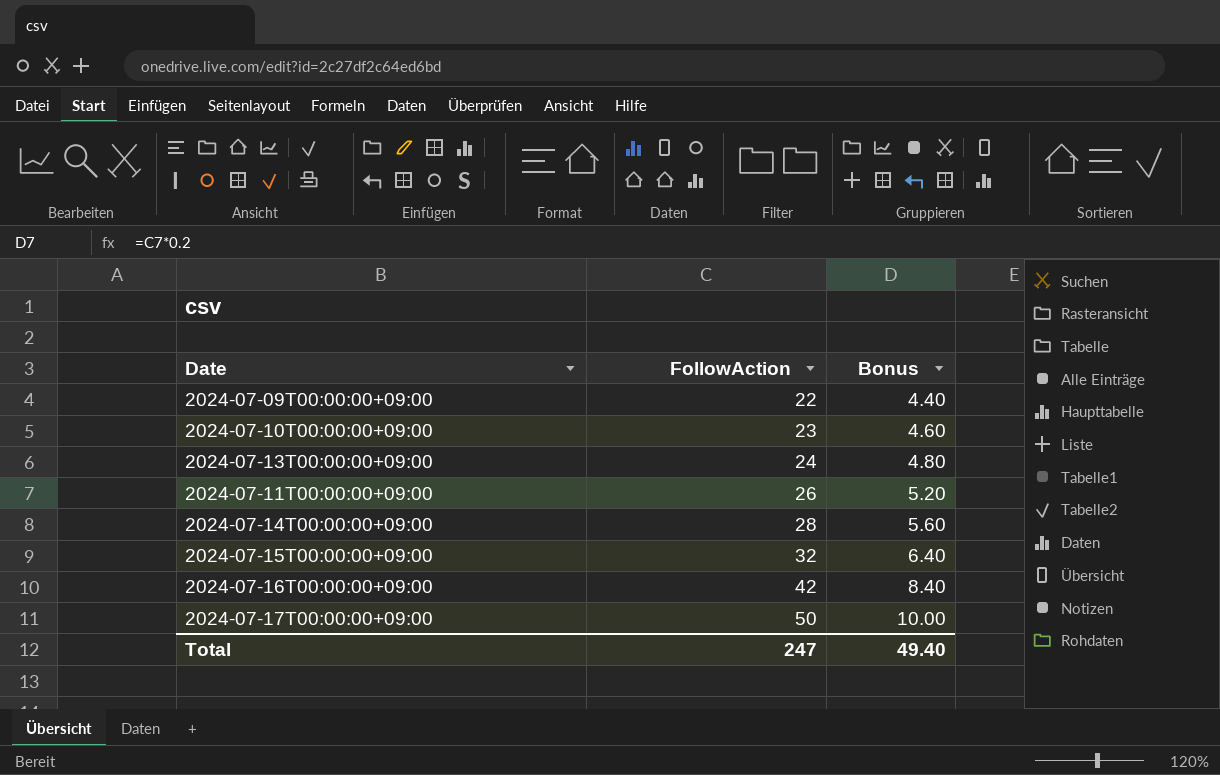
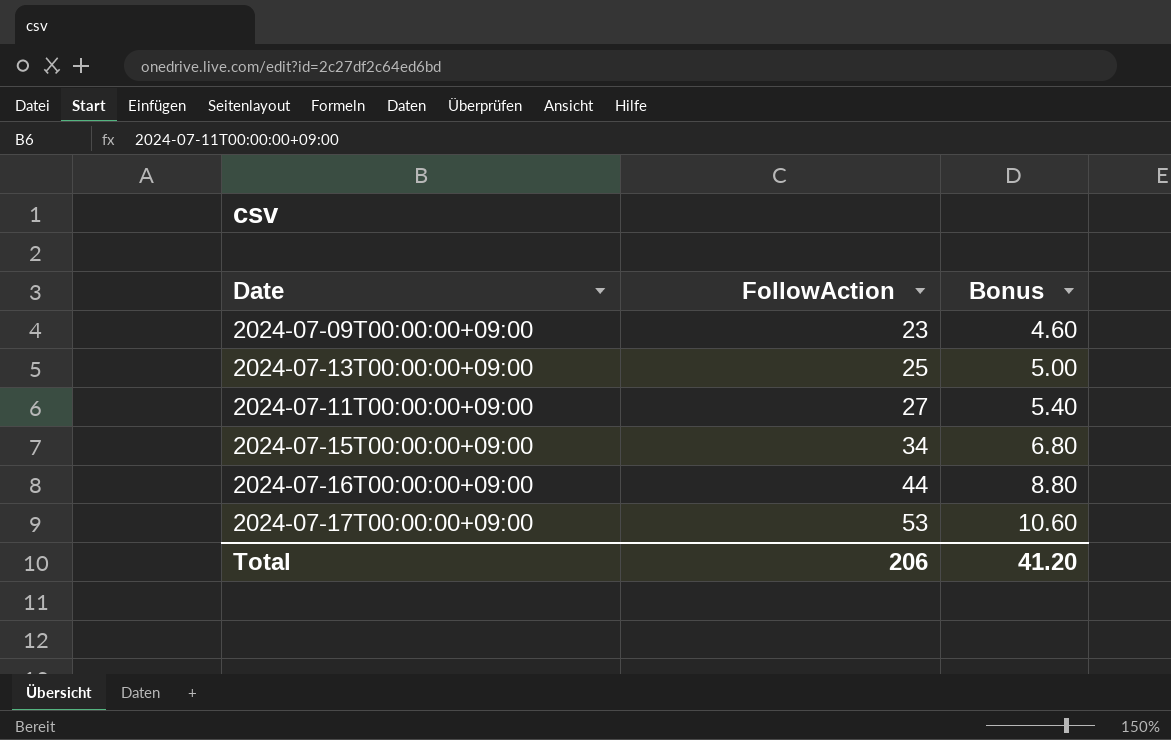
row 2024-07-10T00:00:00+09:00: 23 | 4.60 -> none
row 2024-07-14T00:00:00+09:00: 28 | 5.60 -> none
2024-07-09T00:00:00+09:00 | FollowAction: 22 -> 23
2024-07-09T00:00:00+09:00 | Bonus: 4.40 -> 4.60
2024-07-13T00:00:00+09:00 | FollowAction: 24 -> 25
2024-07-13T00:00:00+09:00 | Bonus: 4.80 -> 5.00
2024-07-11T00:00:00+09:00 | FollowAction: 26 -> 27
2024-07-11T00:00:00+09:00 | Bonus: 5.20 -> 5.40
2024-07-15T00:00:00+09:00 | FollowAction: 32 -> 34
2024-07-15T00:00:00+09:00 | Bonus: 6.40 -> 6.80
2024-07-16T00:00:00+09:00 | FollowAction: 42 -> 44
2024-07-16T00:00:00+09:00 | Bonus: 8.40 -> 8.80
2024-07-17T00:00:00+09:00 | FollowAction: 50 -> 53
2024-07-17T00:00:00+09:00 | Bonus: 10.00 -> 10.60
Total | FollowAction: 247 -> 206
Total | Bonus: 49.40 -> 41.20

